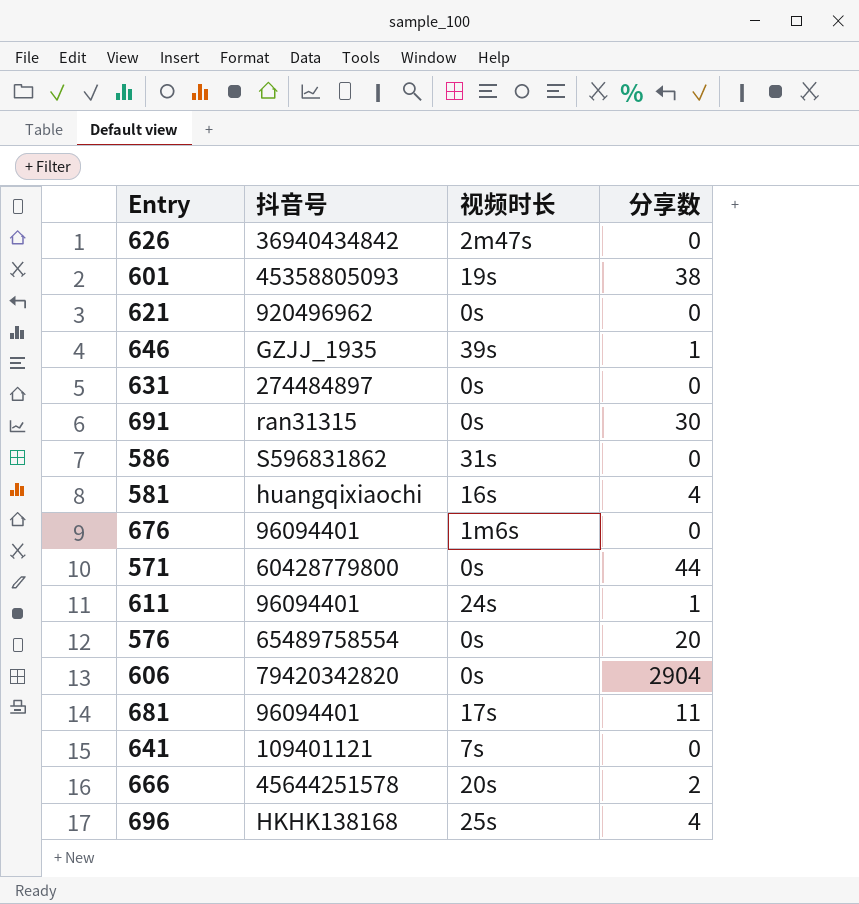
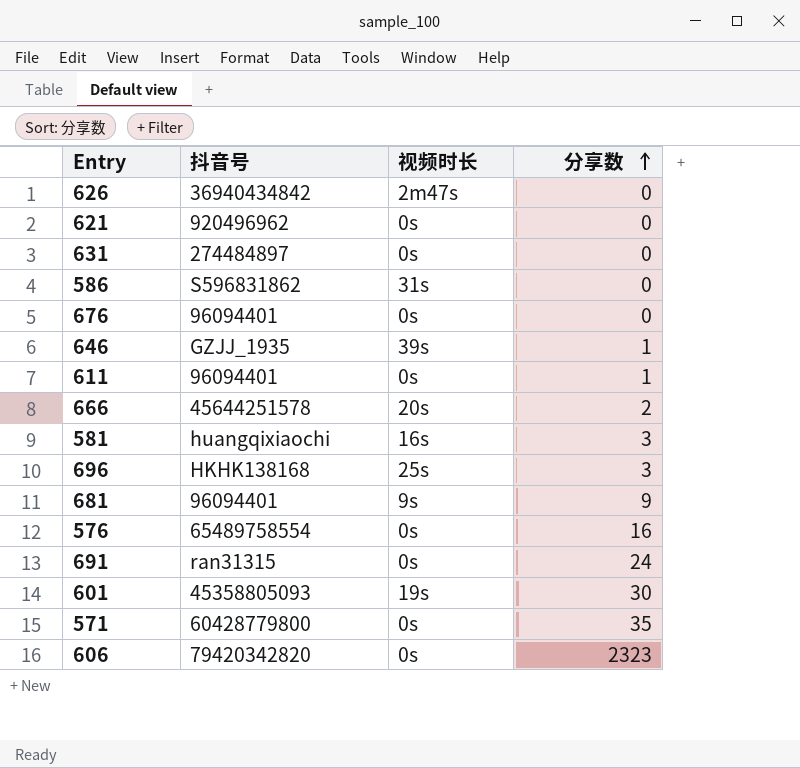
row order: none -> 分享数 ascending
row 641: 109401121 | 7s | 0 -> none
676 | 视频时长: 1m6s -> 0s
611 | 视频时长: 24s -> 0s
581 | 分享数: 4 -> 3
696 | 分享数: 4 -> 3
681 | 视频时长: 17s -> 9s
681 | 分享数: 11 -> 9
576 | 分享数: 20 -> 16
691 | 分享数: 30 -> 24
601 | 分享数: 38 -> 30
571 | 分享数: 44 -> 35
606 | 分享数: 2904 -> 2323

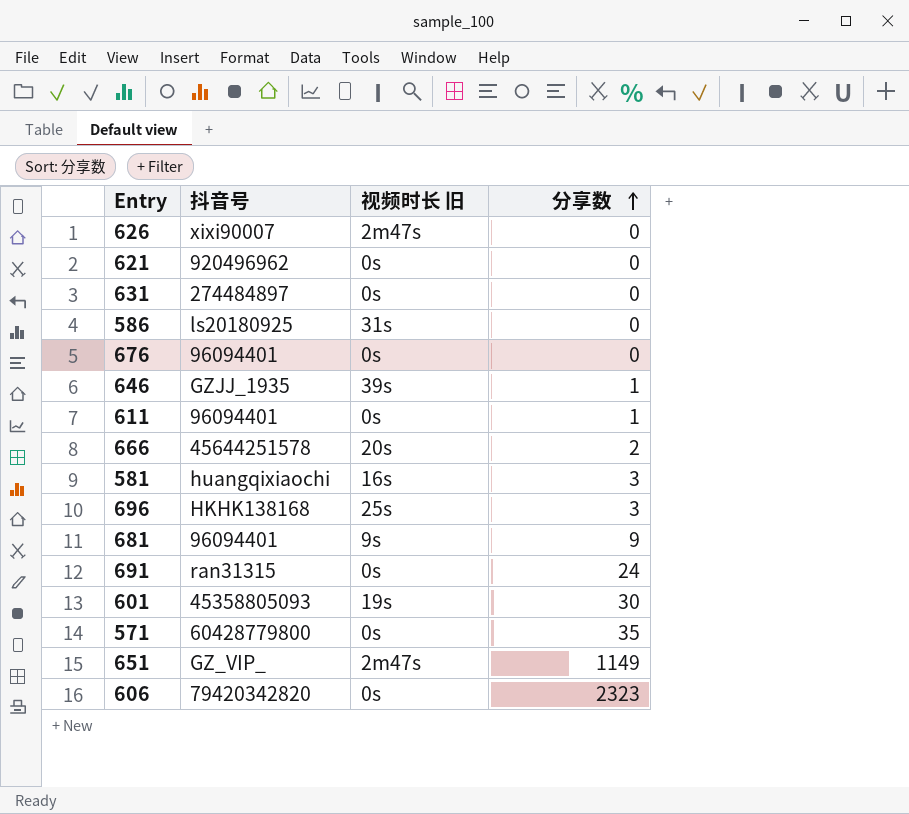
column name: 视频时长 -> 视频时长 旧
row 576: 65489758554 | 0s | 16 -> none
626 | 抖音号: 36940434842 -> xixi90007
586 | 抖音号: S596831862 -> ls20180925
row 651: none -> GZ_VIP_ | 2m47s | 1149

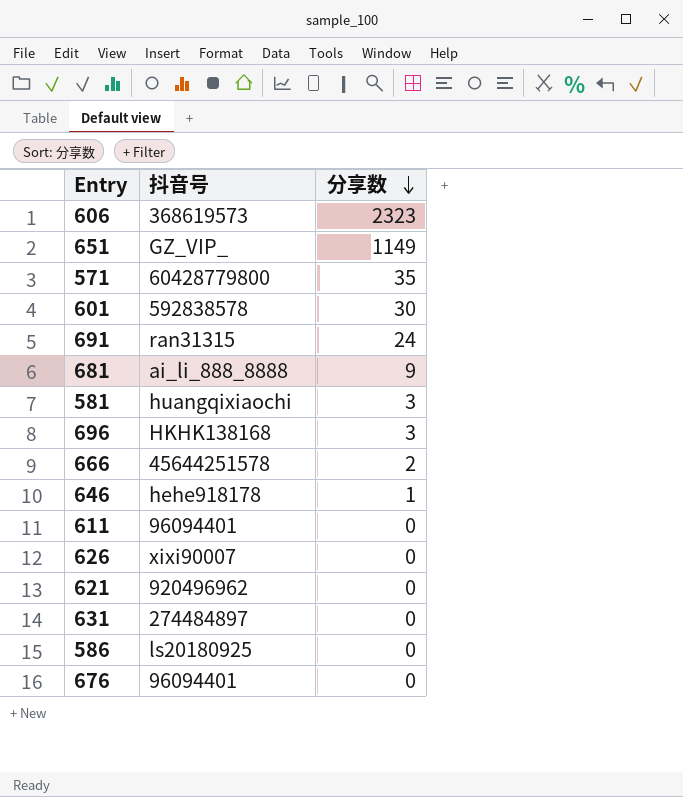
row order: 分享数 ascending -> 分享数 descending
column 视频时长 旧 | position: 3 -> none
606 | 抖音号: 79420342820 -> 368619573
601 | 抖音号: 45358805093 -> 592838578
681 | 抖音号: 96094401 -> ai_li_888_8888
646 | 抖音号: GZJJ_1935 -> hehe918178
611 | 分享数: 1 -> 0

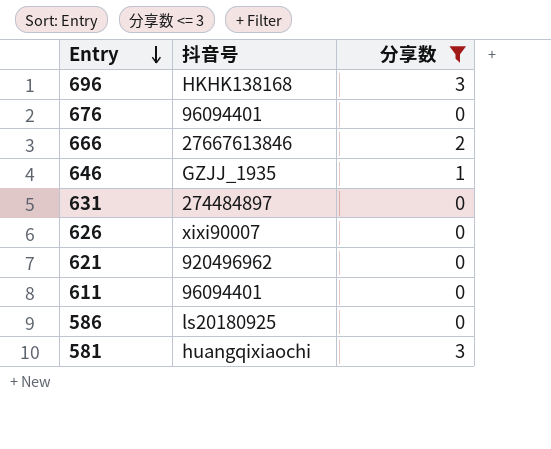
filter: none -> 分享数 <= 3
row order: 分享数 descending -> Entry descending
666 | 抖音号: 45644251578 -> 27667613846
646 | 抖音号: hehe918178 -> GZJJ_1935

